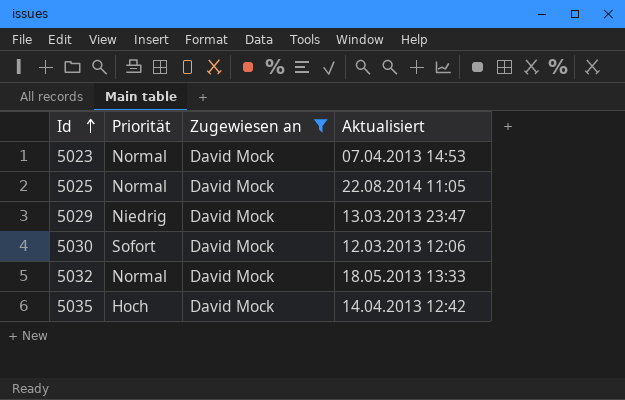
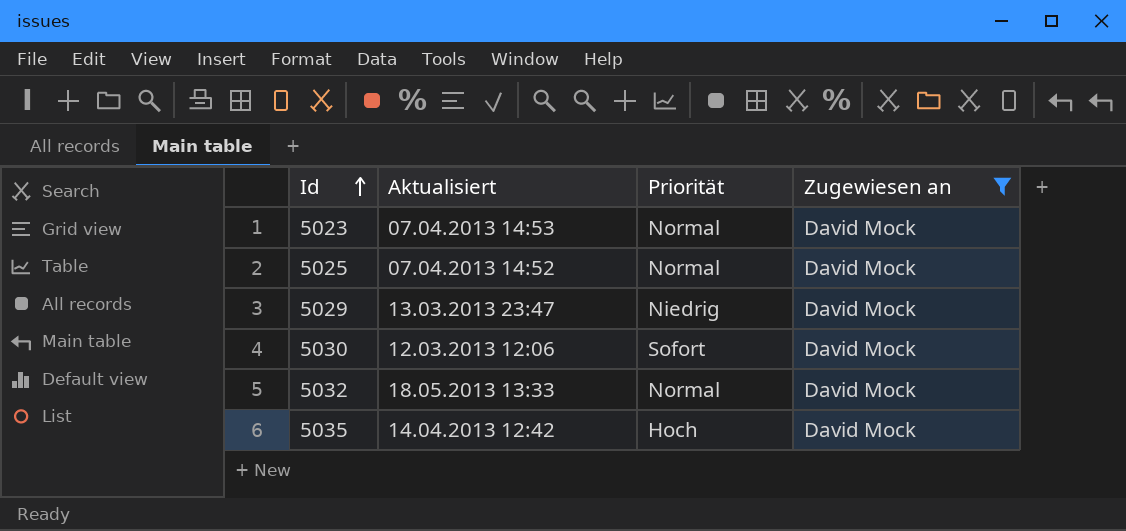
column Aktualisiert | position: 4 -> 2
5025 | Aktualisiert: 22.08.2014 11:05 -> 07.04.2013 14:52

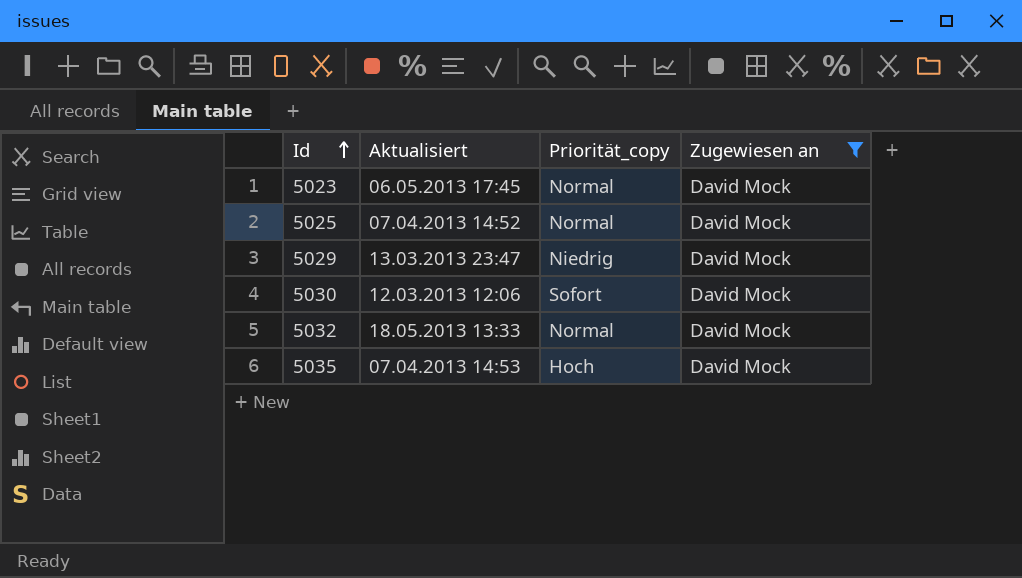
column name: Priorität -> Priorität_copy
5023 | Aktualisiert: 07.04.2013 14:53 -> 06.05.2013 17:45
5035 | Aktualisiert: 14.04.2013 12:42 -> 07.04.2013 14:53

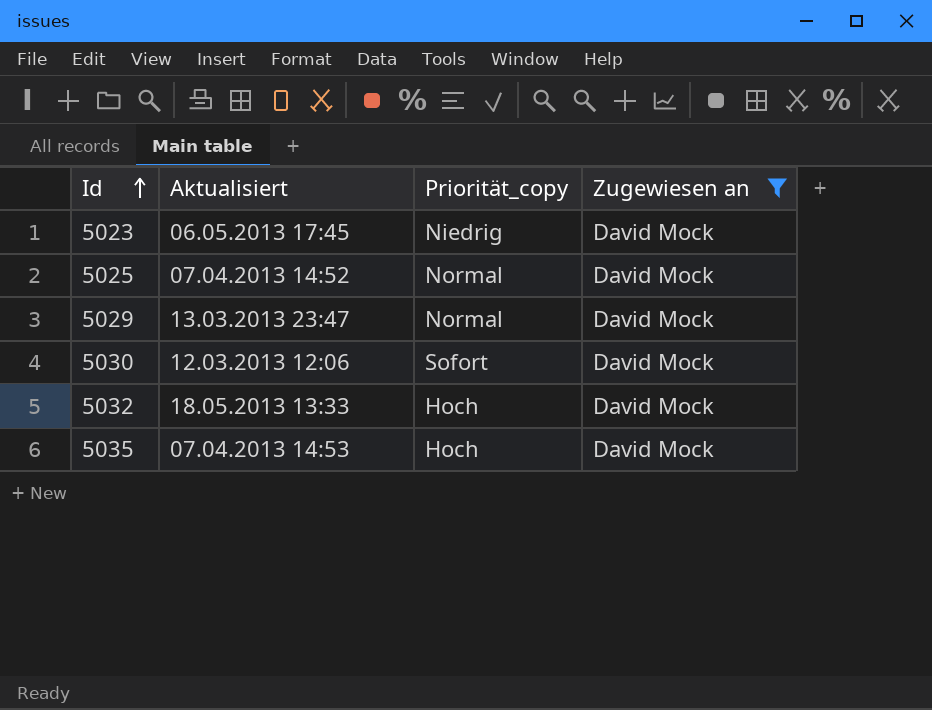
5023 | Priorität_copy: Normal -> Niedrig
5029 | Priorität_copy: Niedrig -> Normal
5032 | Priorität_copy: Normal -> Hoch

